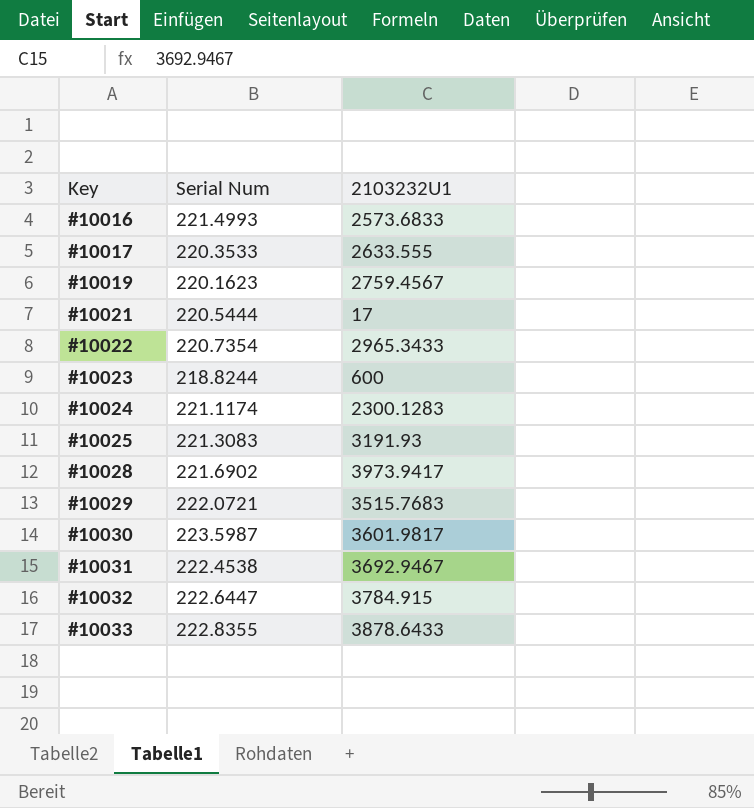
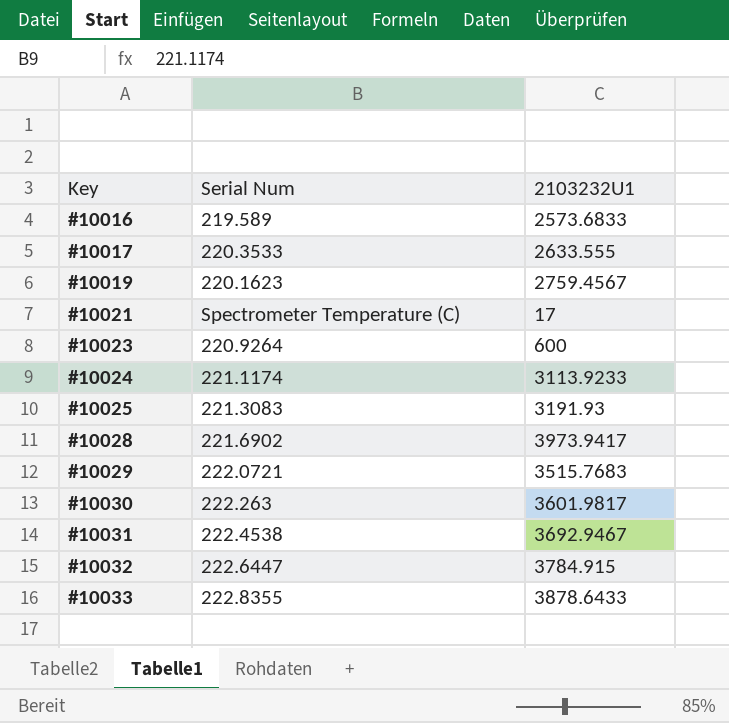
row #10022: 220.7354 | 2965.3433 -> none
#10016 | Serial Num: 221.4993 -> 219.589
#10021 | Serial Num: 220.5444 -> Spectrometer Temperature (C)
#10023 | Serial Num: 218.8244 -> 220.9264
#10024 | 2103232U1: 2300.1283 -> 3113.9233
#10030 | Serial Num: 223.5987 -> 222.263

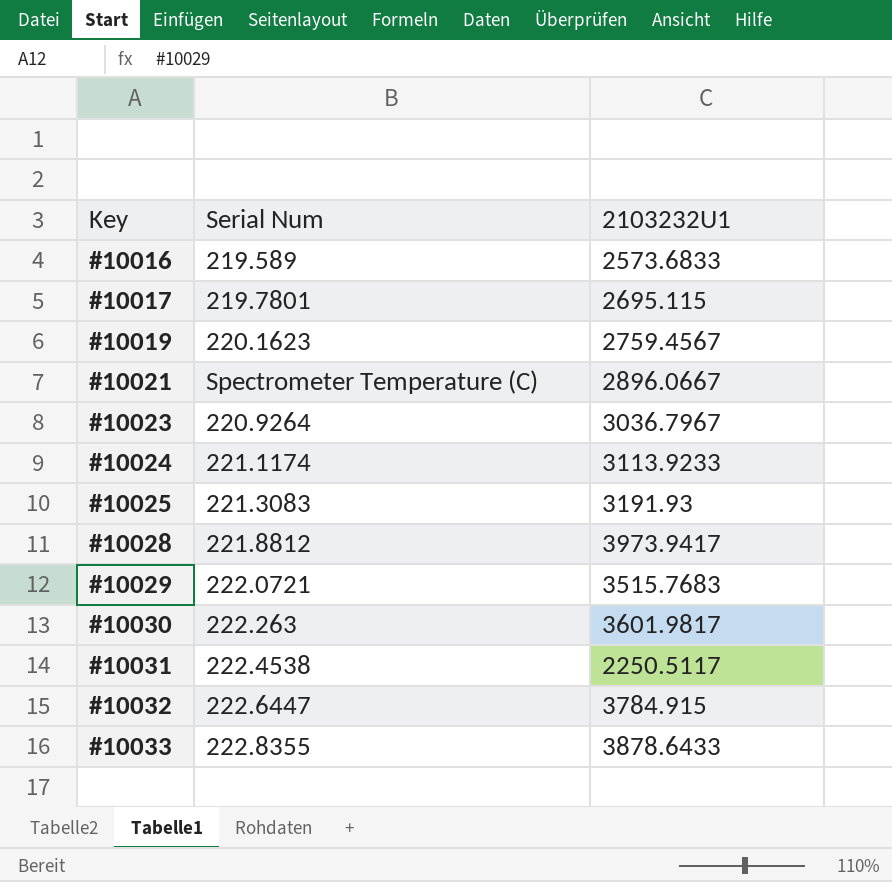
#10017 | Serial Num: 220.3533 -> 219.7801
#10017 | 2103232U1: 2633.555 -> 2695.115
#10021 | 2103232U1: 17 -> 2896.0667
#10023 | 2103232U1: 600 -> 3036.7967
#10028 | Serial Num: 221.6902 -> 221.8812
#10031 | 2103232U1: 3692.9467 -> 2250.5117

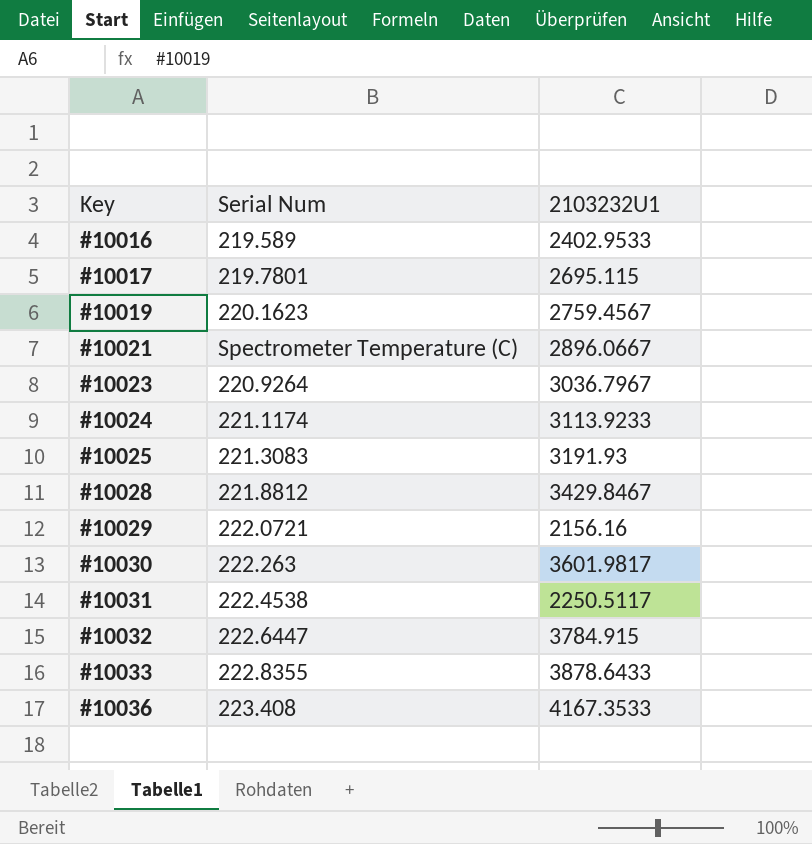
#10016 | 2103232U1: 2573.6833 -> 2402.9533
#10028 | 2103232U1: 3973.9417 -> 3429.8467
#10029 | 2103232U1: 3515.7683 -> 2156.16
row #10036: none -> 223.408 | 4167.3533

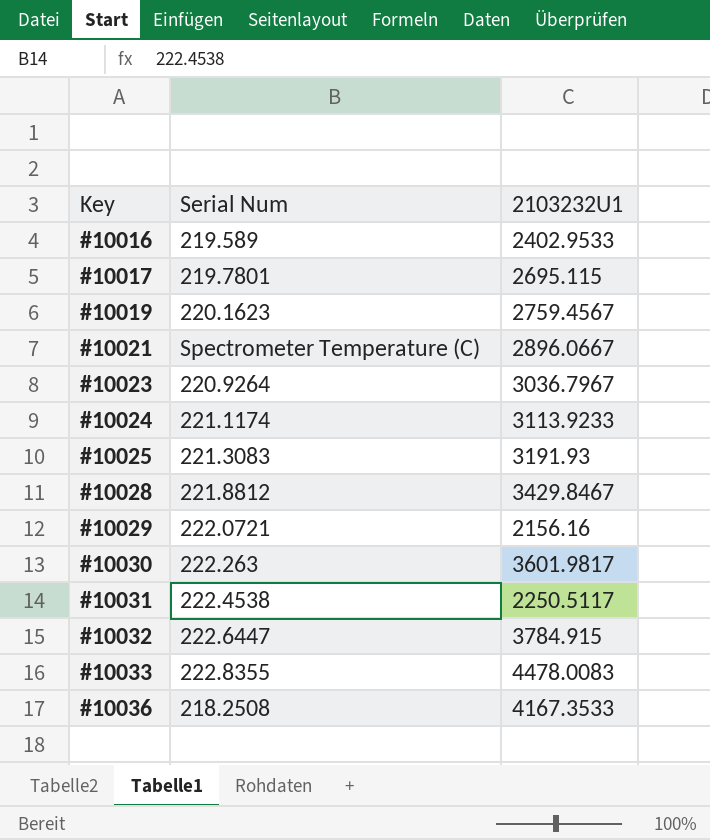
#10033 | 2103232U1: 3878.6433 -> 4478.0083
#10036 | Serial Num: 223.408 -> 218.2508

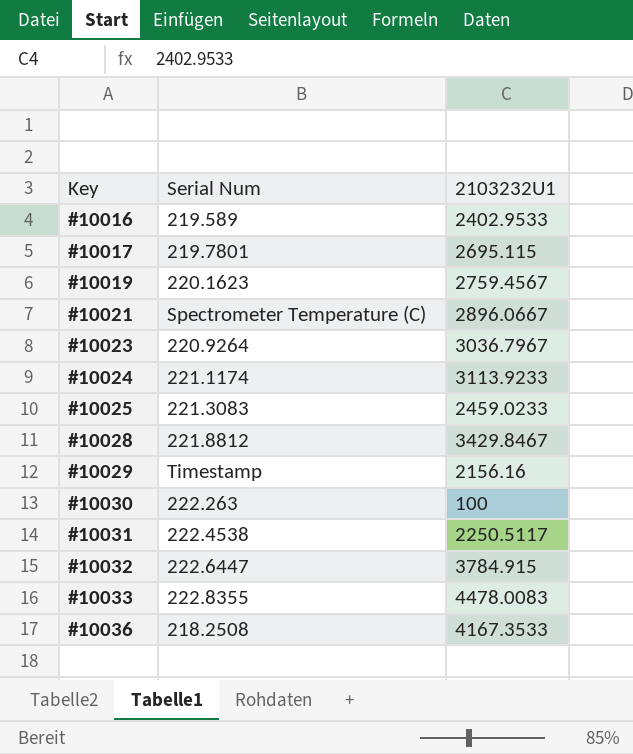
#10025 | 2103232U1: 3191.93 -> 2459.0233
#10029 | Serial Num: 222.0721 -> Timestamp
#10030 | 2103232U1: 3601.9817 -> 100

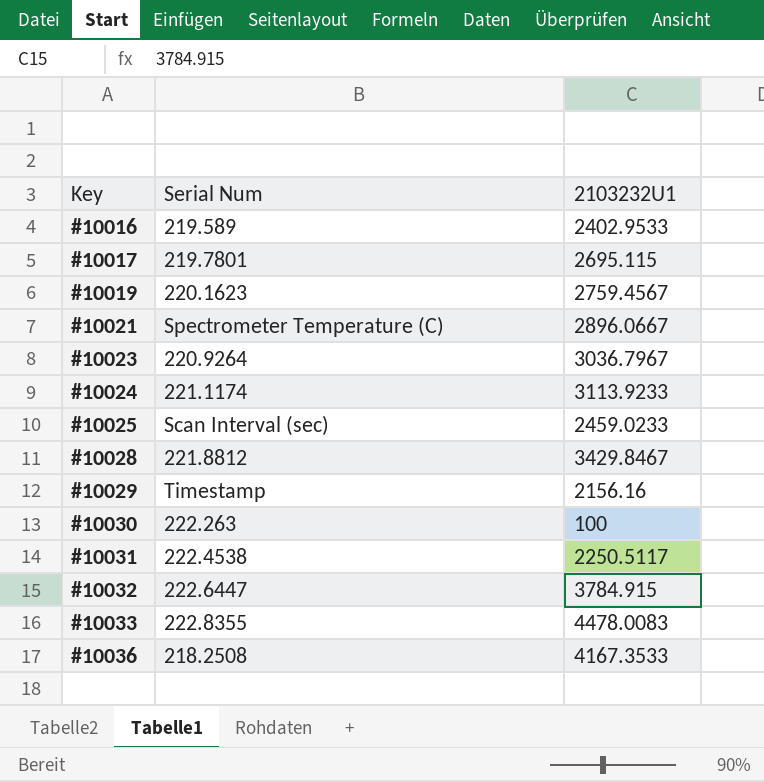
#10025 | Serial Num: 221.3083 -> Scan Interval (sec)

